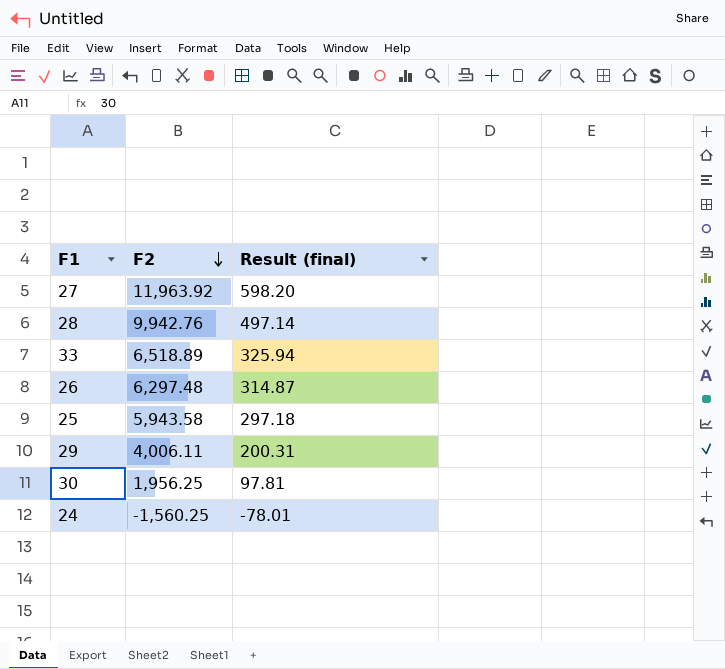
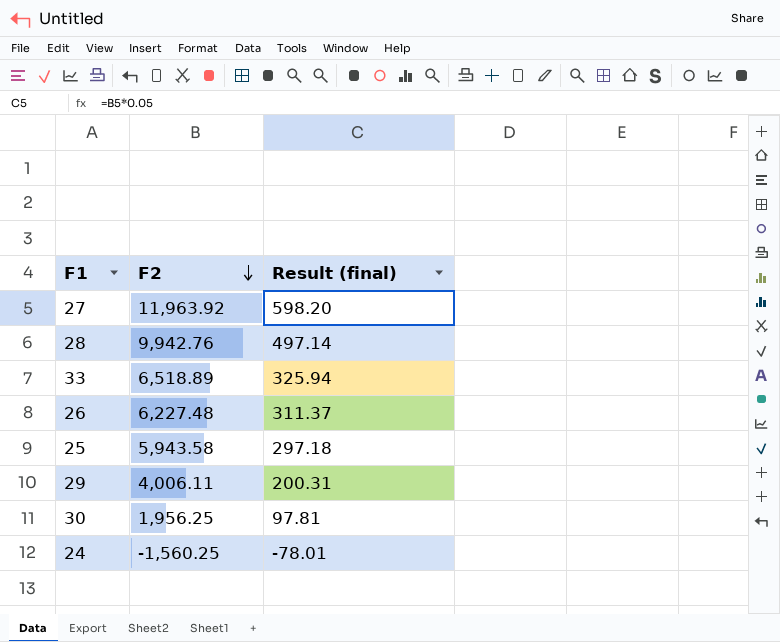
26 | F2: 6,297.48 -> 6,227.48
26 | Result (final): 314.87 -> 311.37

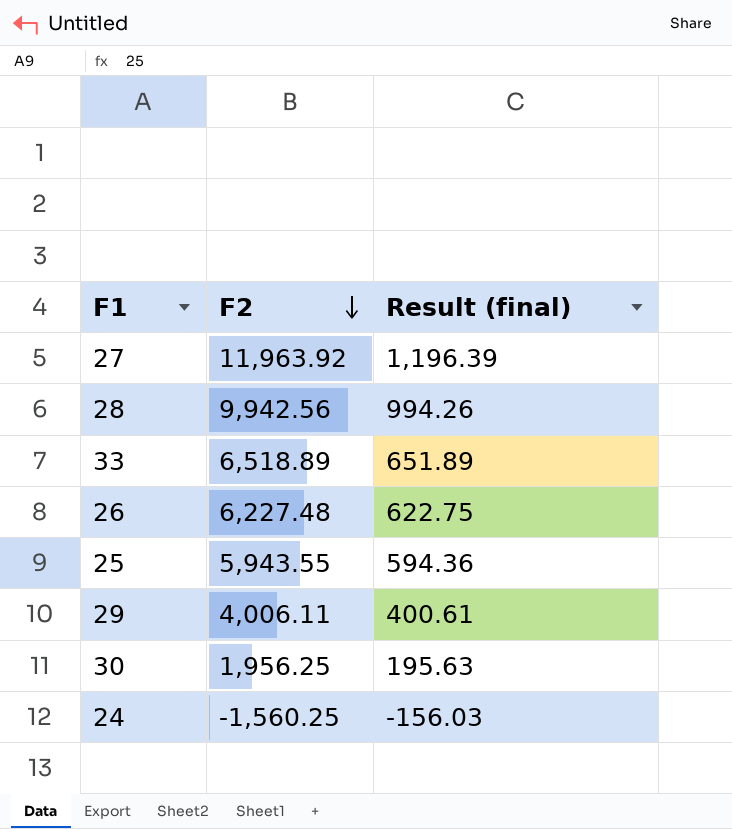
column Result (final) | formula: [F2] * 0.05 -> [F2] * 0.1
28 | F2: 9,942.76 -> 9,942.56
25 | F2: 5,943.58 -> 5,943.55

